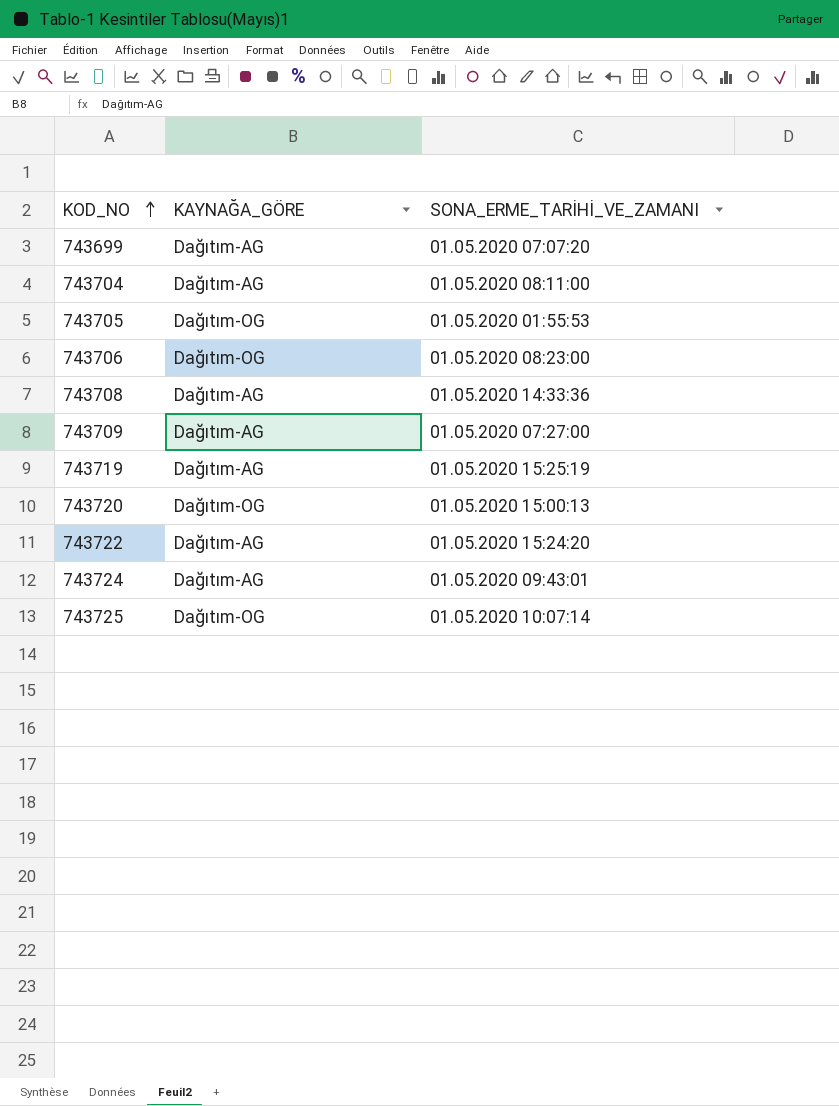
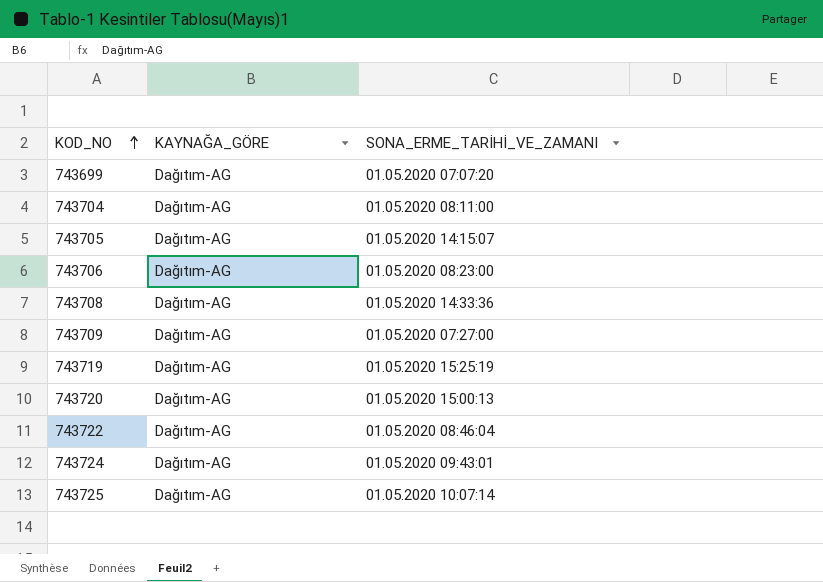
743705 | KAYNAĞA_GÖRE: Dağıtım-OG -> Dağıtım-AG
743705 | SONA_ERME_TARİHİ_VE_ZAMANI: 01.05.2020 01:55:53 -> 01.05.2020 14:15:07
743706 | KAYNAĞA_GÖRE: Dağıtım-OG -> Dağıtım-AG
743720 | KAYNAĞA_GÖRE: Dağıtım-OG -> Dağıtım-AG
743722 | SONA_ERME_TARİHİ_VE_ZAMANI: 01.05.2020 15:24:20 -> 01.05.2020 08:46:04
743725 | KAYNAĞA_GÖRE: Dağıtım-OG -> Dağıtım-AG

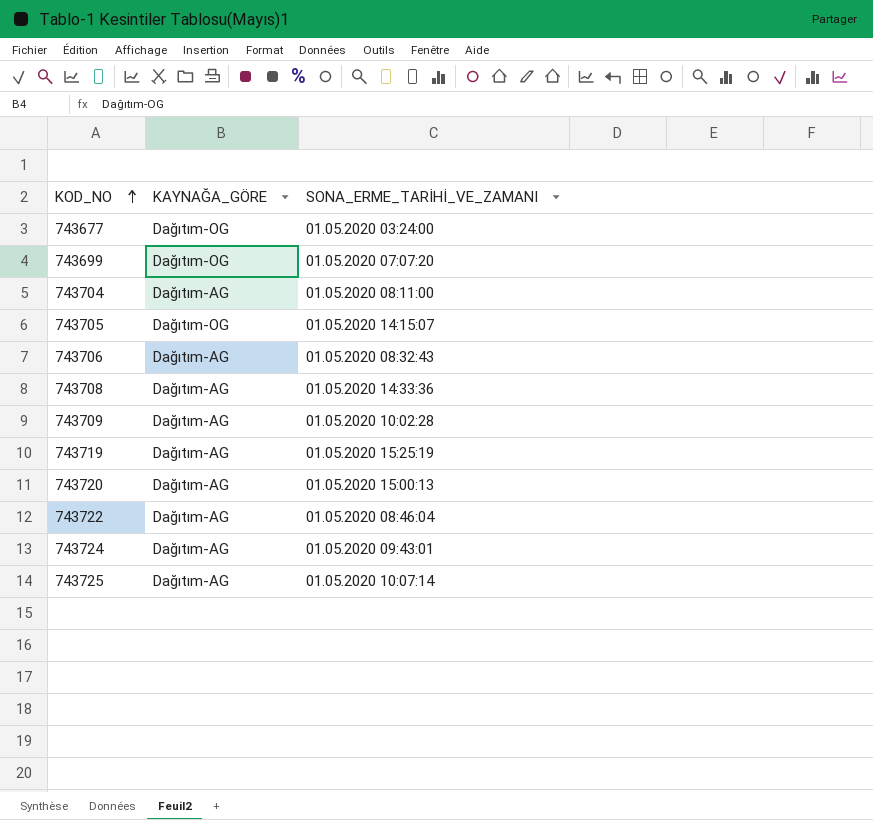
row 743677: none -> Dağıtım-OG | 01.05.2020 03:24:00
743699 | KAYNAĞA_GÖRE: Dağıtım-AG -> Dağıtım-OG
743705 | KAYNAĞA_GÖRE: Dağıtım-AG -> Dağıtım-OG
743706 | SONA_ERME_TARİHİ_VE_ZAMANI: 01.05.2020 08:23:00 -> 01.05.2020 08:32:43
743709 | SONA_ERME_TARİHİ_VE_ZAMANI: 01.05.2020 07:27:00 -> 01.05.2020 10:02:28

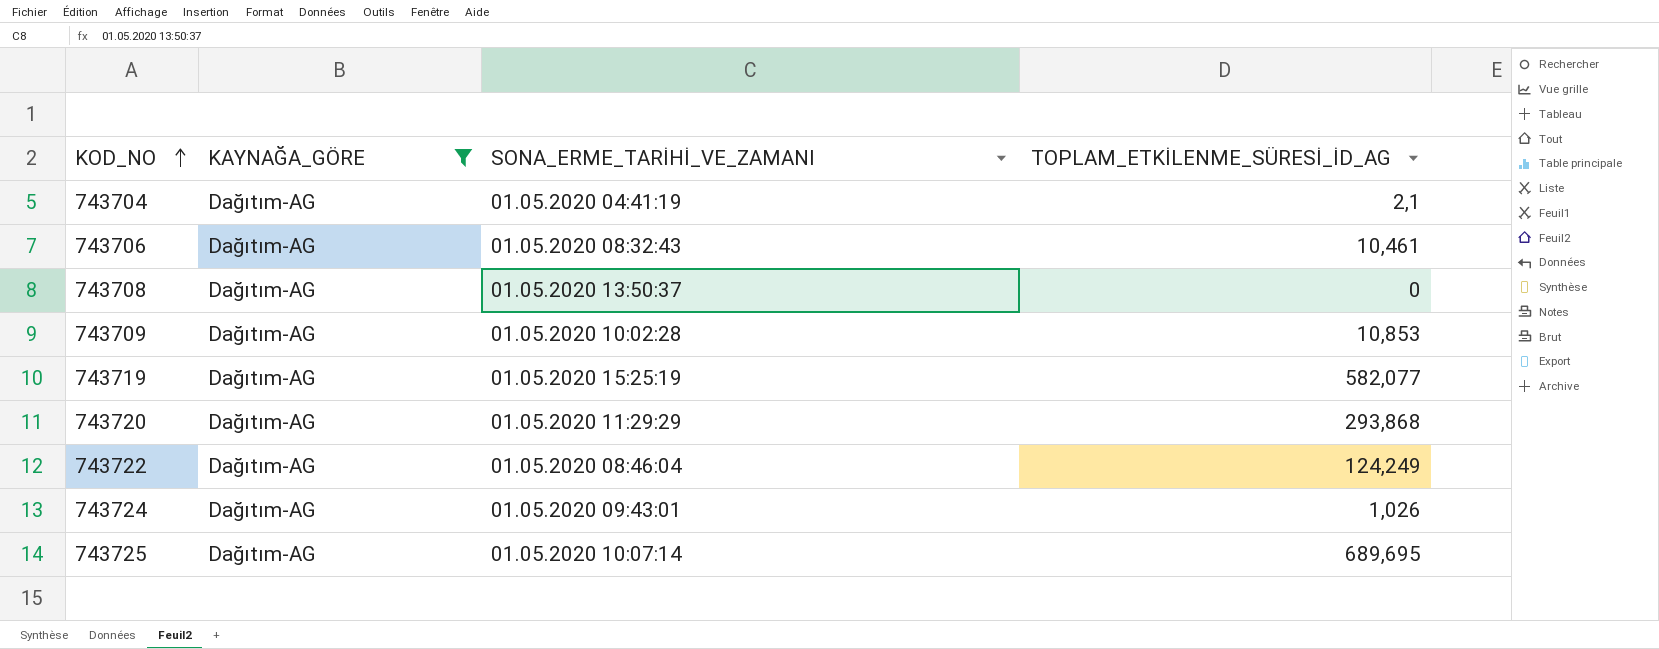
filter: none -> KAYNAĞA_GÖRE = Dağıtım-AG
column TOPLAM_ETKİLENME_SÜRESİ_İD_AG | position: none -> 4
743704 | SONA_ERME_TARİHİ_VE_ZAMANI: 01.05.2020 08:11:00 -> 01.05.2020 04:41:19
743708 | SONA_ERME_TARİHİ_VE_ZAMANI: 01.05.2020 14:33:36 -> 01.05.2020 13:50:37
743720 | SONA_ERME_TARİHİ_VE_ZAMANI: 01.05.2020 15:00:13 -> 01.05.2020 11:29:29

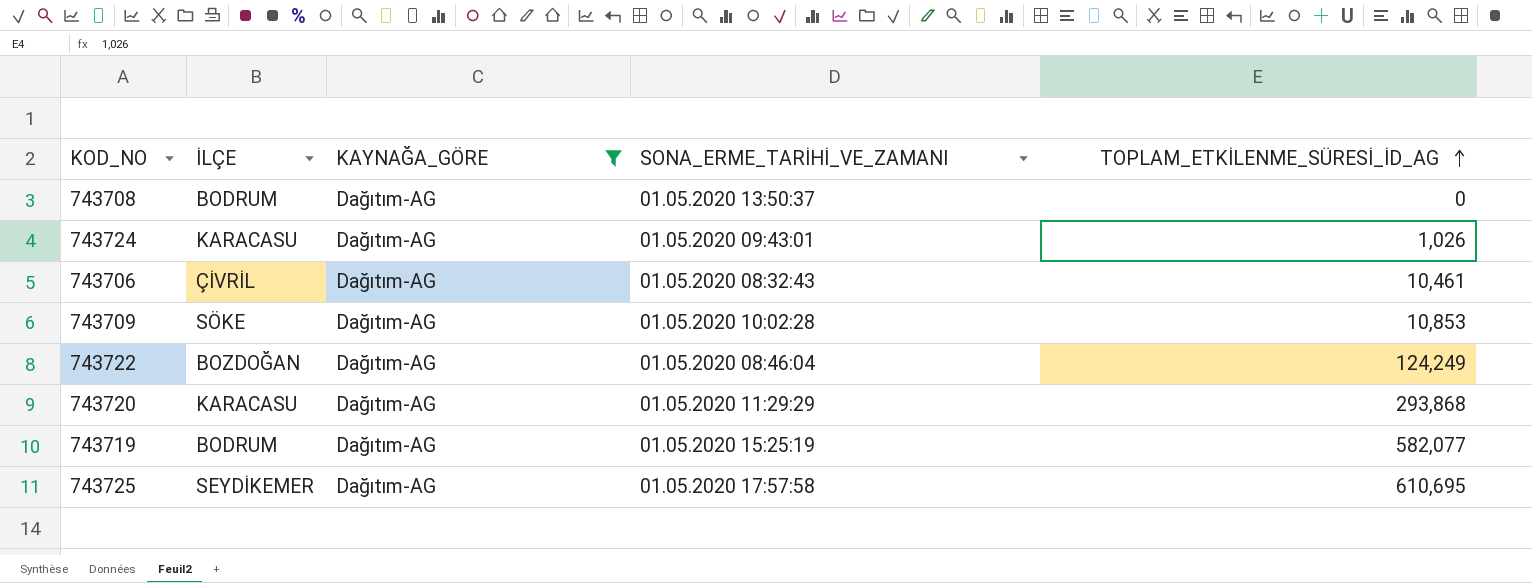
row order: KOD_NO ascending -> TOPLAM_ETKİLENME_SÜRESİ_İD_AG ascending
column İLÇE | position: none -> 2
row 743704: Dağıtım-AG | 01.05.2020 04:41:19 | 2,1 -> none
743725 | SONA_ERME_TARİHİ_VE_ZAMANI: 01.05.2020 10:07:14 -> 01.05.2020 17:57:58
743725 | TOPLAM_ETKİLENME_SÜRESİ_İD_AG: 689,695 -> 610,695

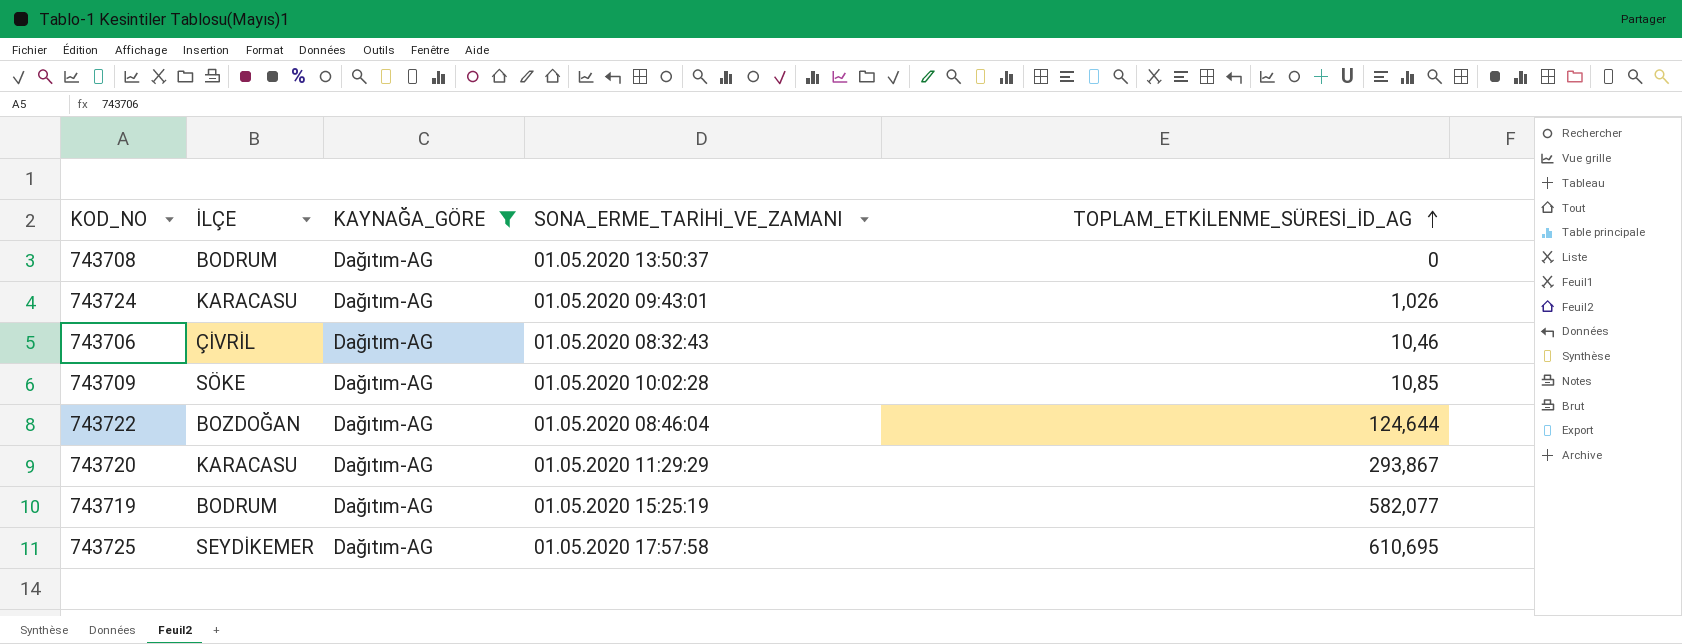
743706 | TOPLAM_ETKİLENME_SÜRESİ_İD_AG: 10,461 -> 10,46
743709 | TOPLAM_ETKİLENME_SÜRESİ_İD_AG: 10,853 -> 10,85
743722 | TOPLAM_ETKİLENME_SÜRESİ_İD_AG: 124,249 -> 124,644
743720 | TOPLAM_ETKİLENME_SÜRESİ_İD_AG: 293,868 -> 293,867

